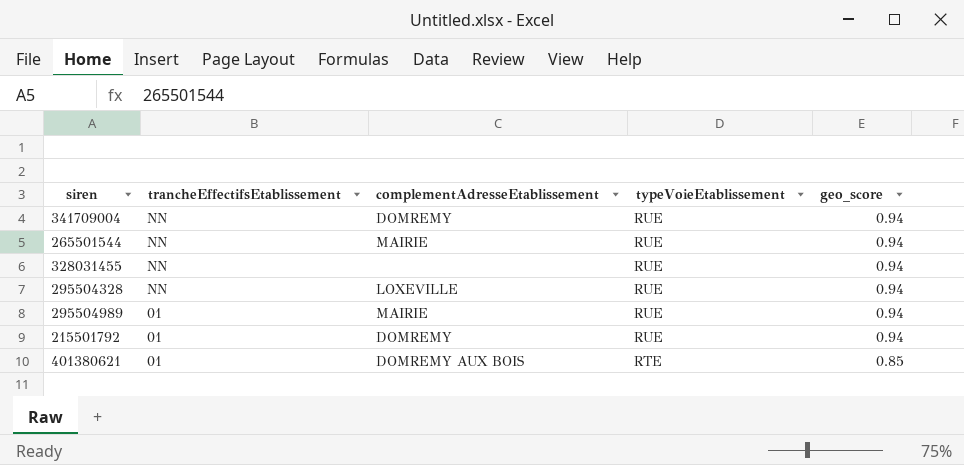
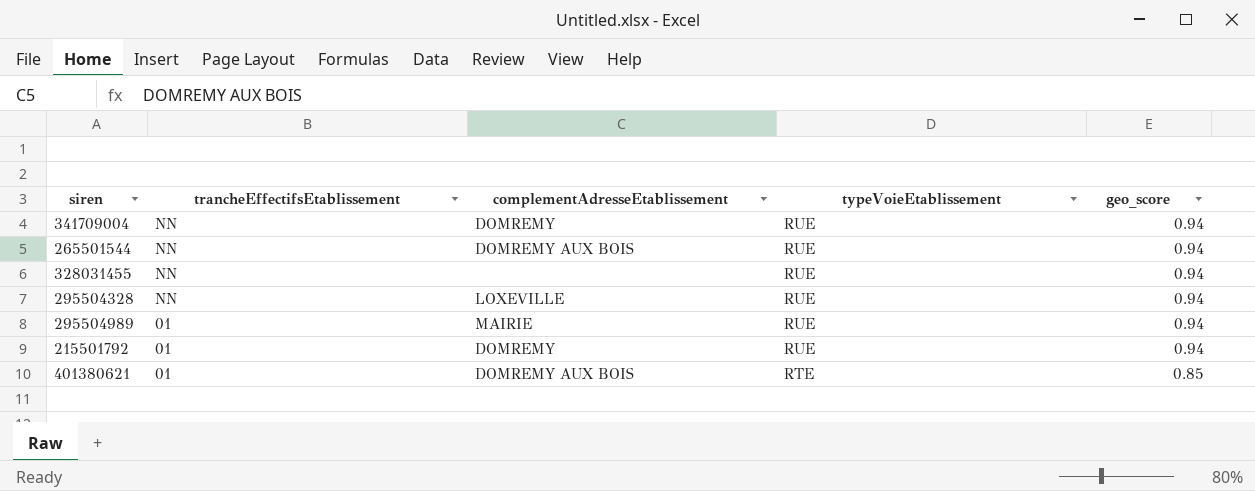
265501544 | complementAdresseEtablissement: MAIRIE -> DOMREMY AUX BOIS

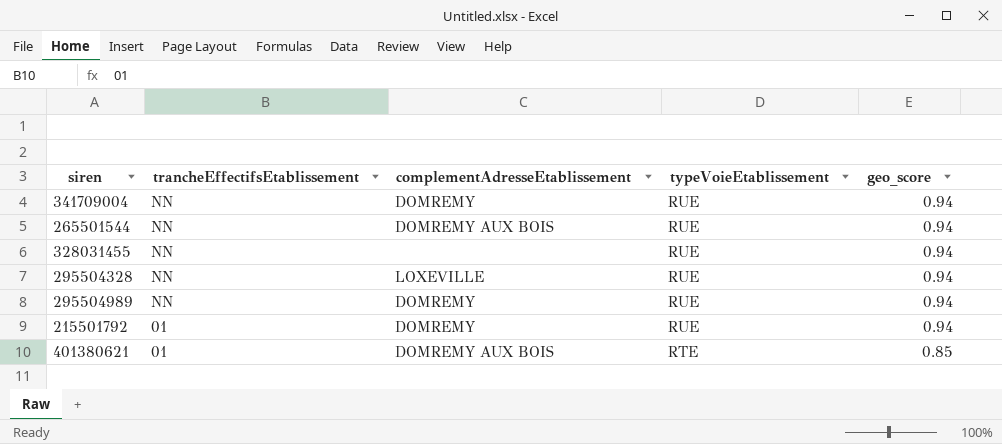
295504989 | trancheEffectifsEtablissement: 01 -> NN
295504989 | complementAdresseEtablissement: MAIRIE -> DOMREMY

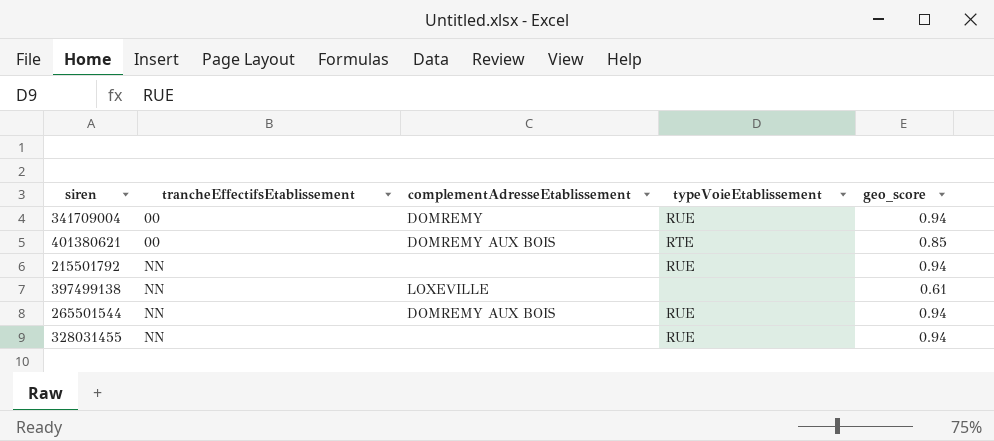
row order: trancheEffectifsEtablissement descending -> trancheEffectifsEtablissement ascending
row 295504328: NN | LOXEVILLE | RUE | 0.94 -> none
row 295504989: NN | DOMREMY | RUE | 0.94 -> none
341709004 | trancheEffectifsEtablissement: NN -> 00
401380621 | trancheEffectifsEtablissement: 01 -> 00
215501792 | trancheEffectifsEtablissement: 01 -> NN
215501792 | complementAdresseEtablissement: DOMREMY -> none
row 397499138: none -> NN | LOXEVILLE | none | 0.61

